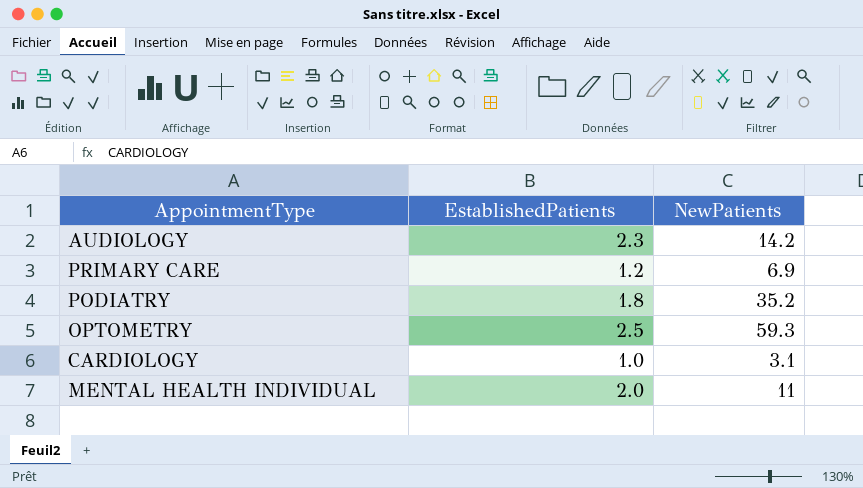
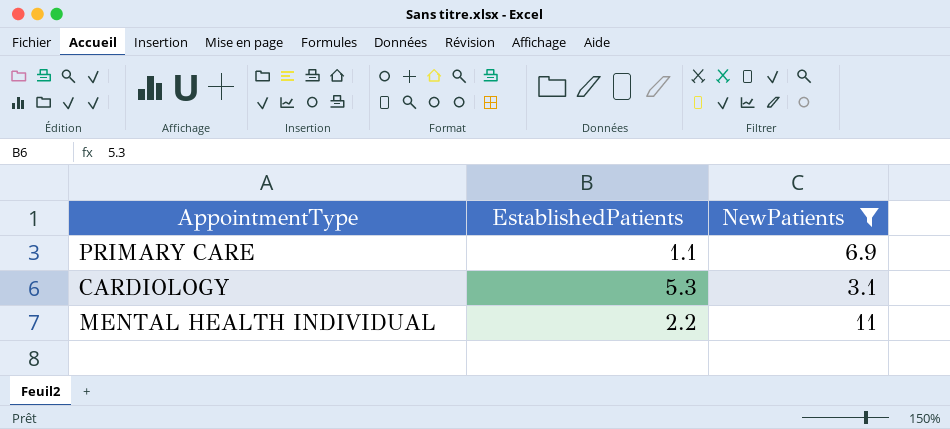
filter: none -> NewPatients <= 11
PRIMARY CARE | EstablishedPatients: 1.2 -> 1.1
CARDIOLOGY | EstablishedPatients: 1.0 -> 5.3
MENTAL HEALTH INDIVIDUAL | EstablishedPatients: 2.0 -> 2.2

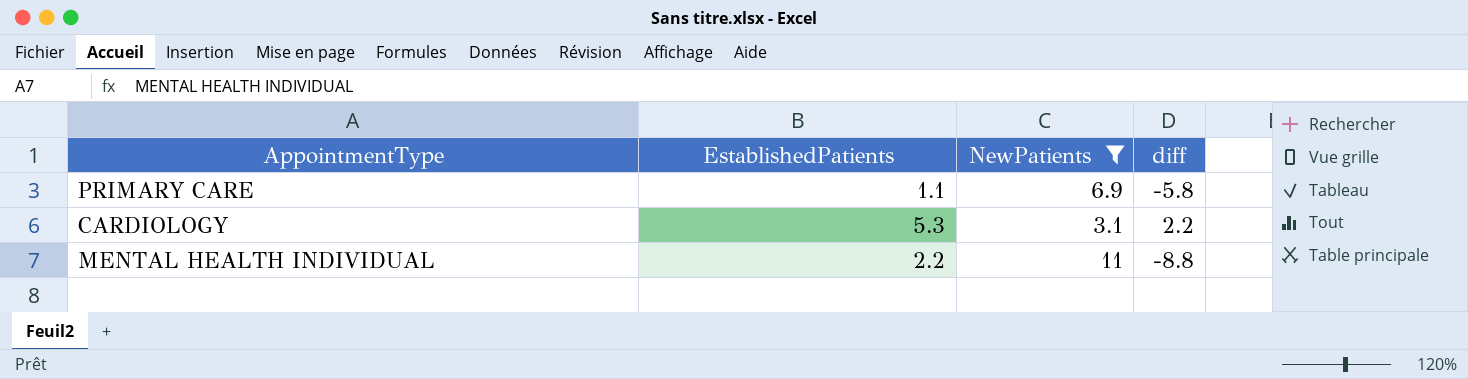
column diff | formula: none -> [EstablishedPatients] - [NewPatients]

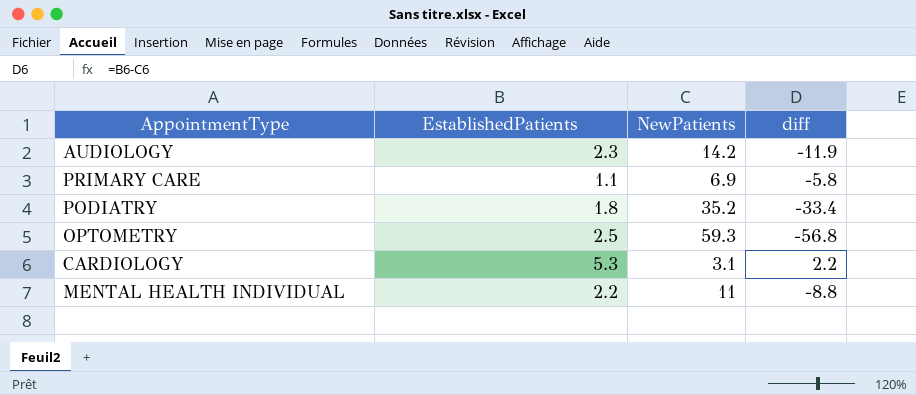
filter: NewPatients <= 11 -> none

